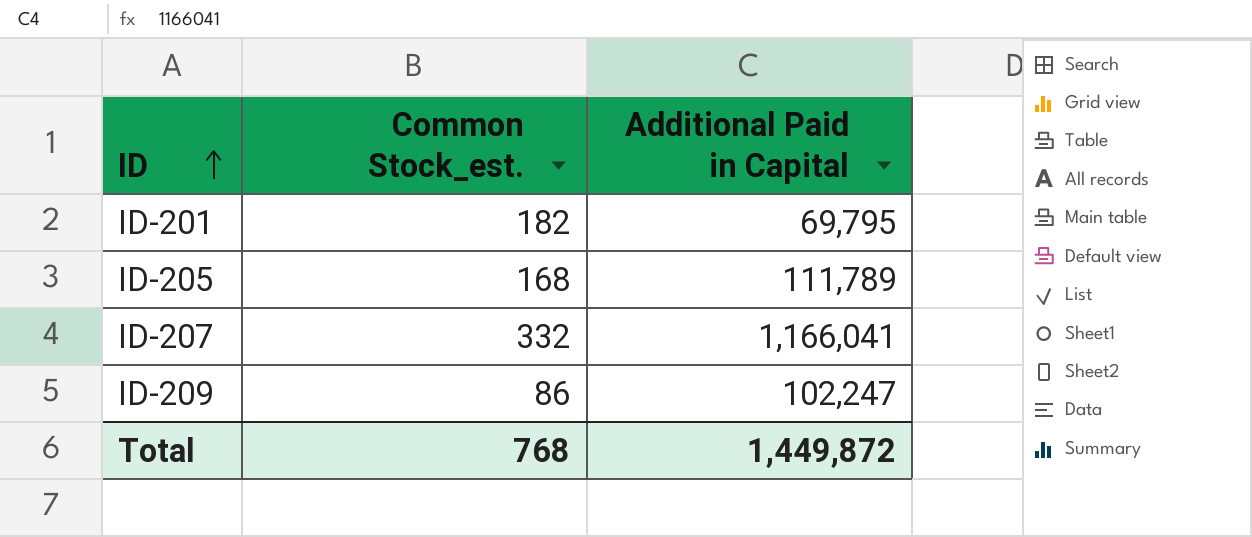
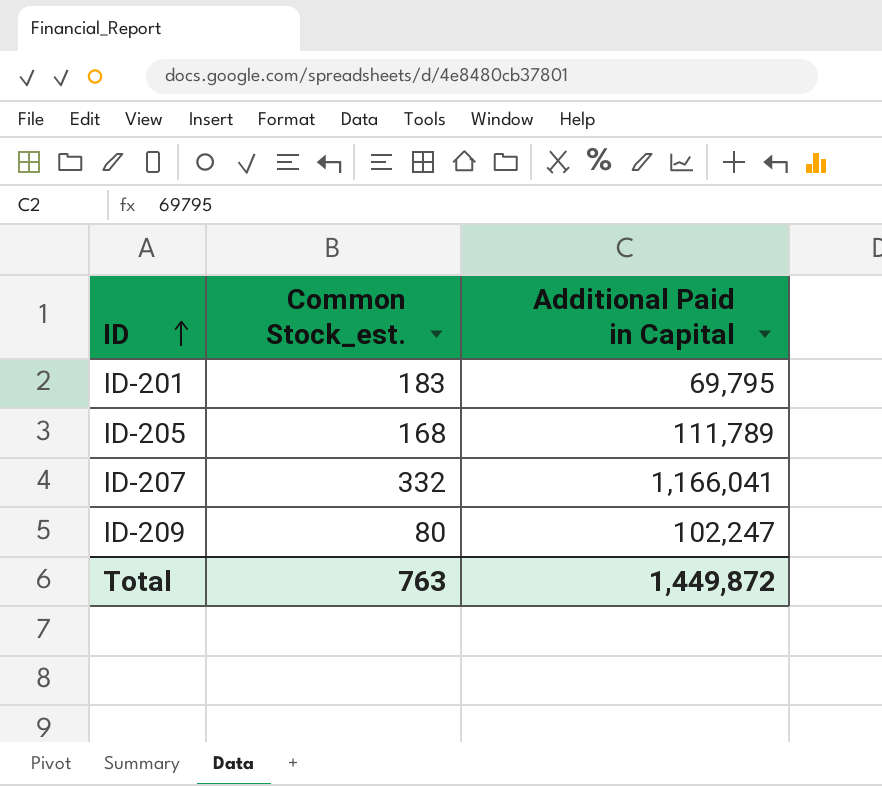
ID-201 | Common Stock_est.: 182 -> 183
ID-209 | Common Stock_est.: 86 -> 80
Total | Common Stock_est.: 768 -> 763

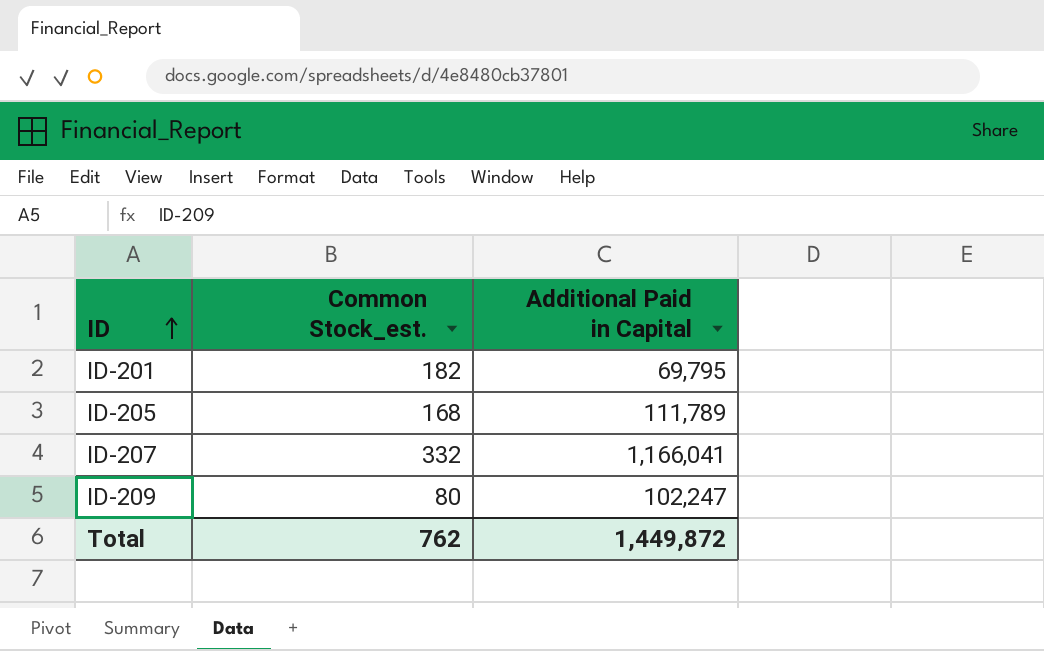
ID-201 | Common Stock_est.: 183 -> 182
Total | Common Stock_est.: 763 -> 762

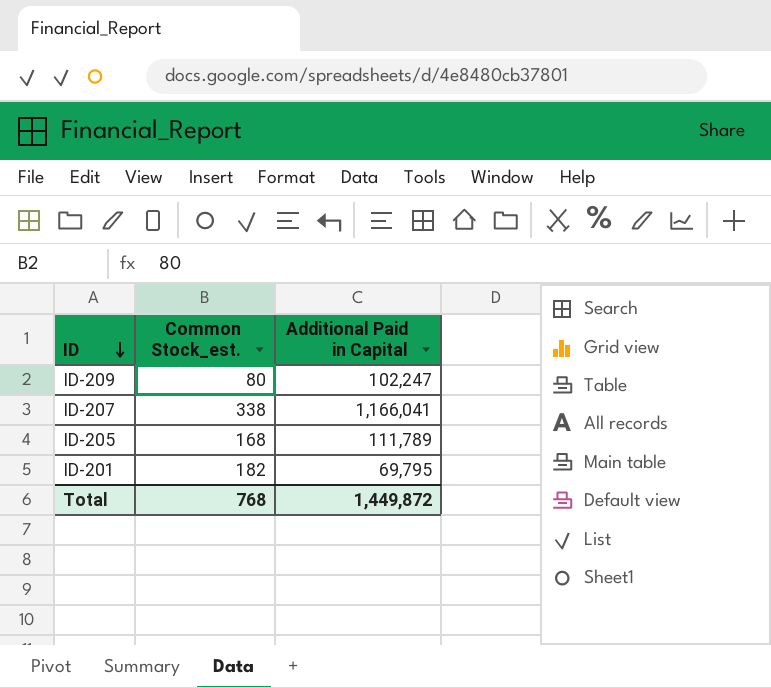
row order: ID ascending -> ID descending
ID-207 | Common Stock_est.: 332 -> 338
Total | Common Stock_est.: 762 -> 768

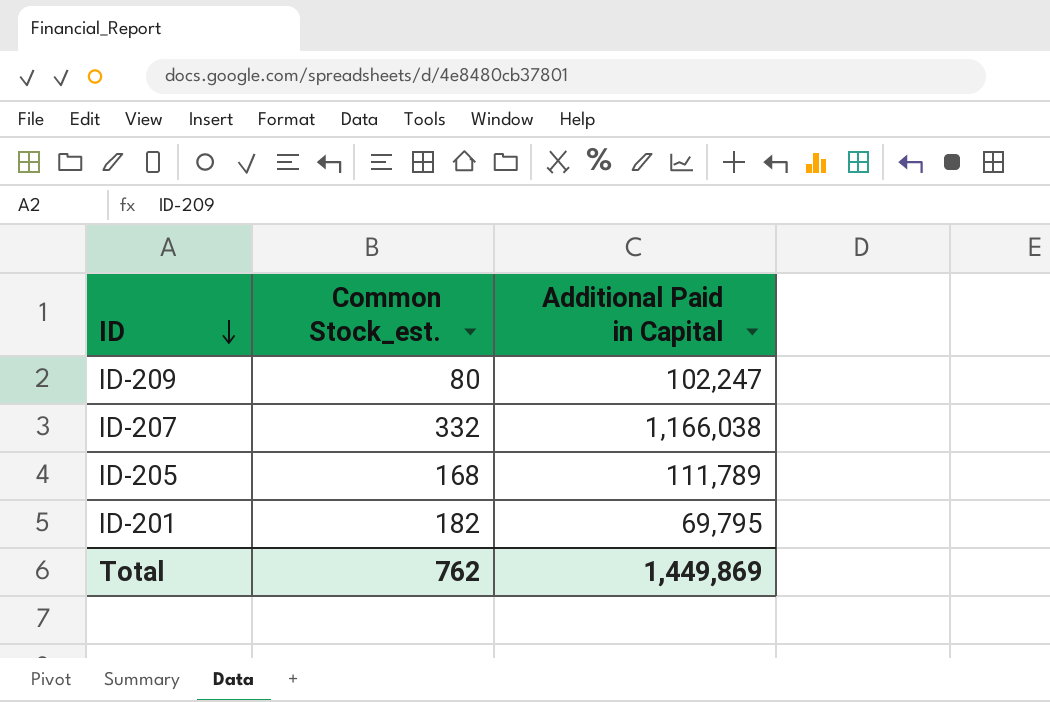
ID-207 | Common Stock_est.: 338 -> 332
ID-207 | Additional Paid in Capital: 1,166,041 -> 1,166,038
Total | Common Stock_est.: 768 -> 762
Total | Additional Paid in Capital: 1,449,872 -> 1,449,869

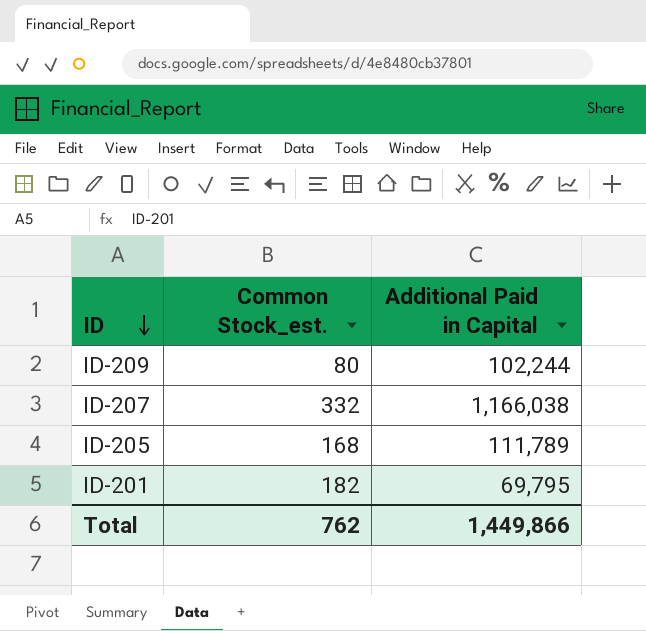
ID-209 | Additional Paid in Capital: 102,247 -> 102,244
Total | Additional Paid in Capital: 1,449,869 -> 1,449,866

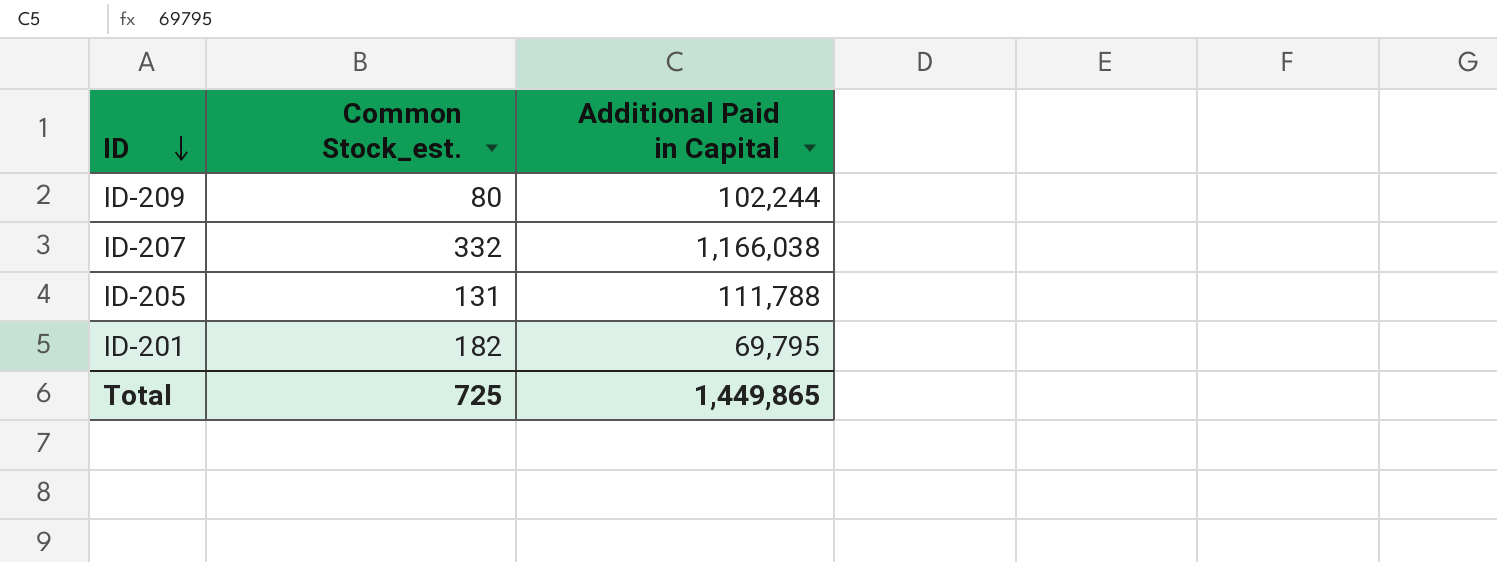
ID-205 | Common Stock_est.: 168 -> 131
ID-205 | Additional Paid in Capital: 111,789 -> 111,788
Total | Common Stock_est.: 762 -> 725
Total | Additional Paid in Capital: 1,449,866 -> 1,449,865

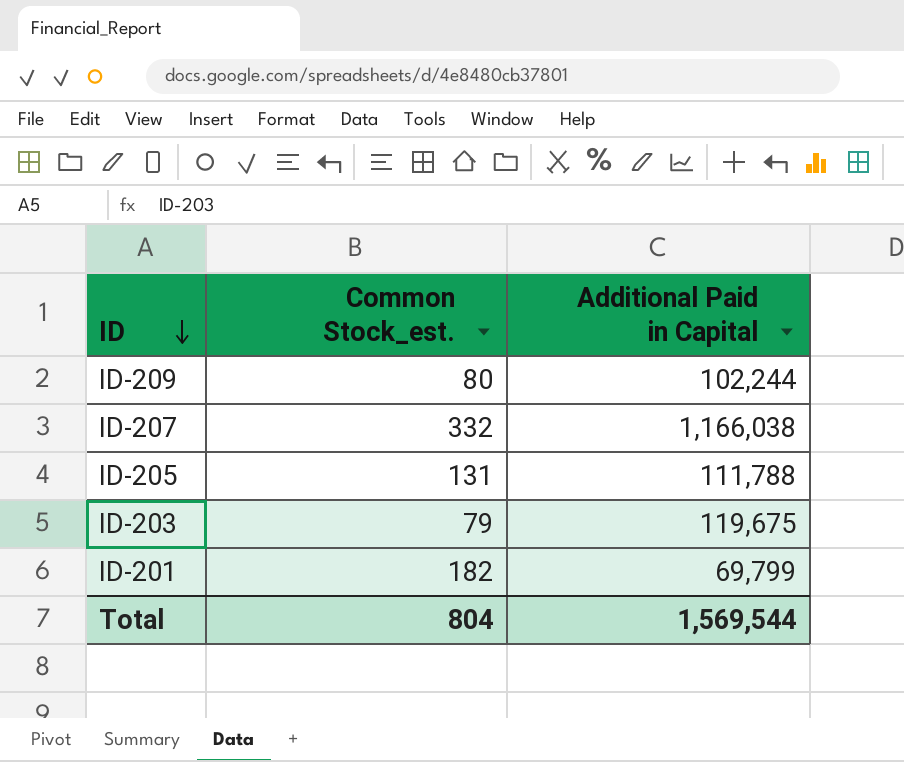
row ID-203: none -> 79 | 119,675
ID-201 | Additional Paid in Capital: 69,795 -> 69,799
Total | Common Stock_est.: 725 -> 804
Total | Additional Paid in Capital: 1,449,865 -> 1,569,544

